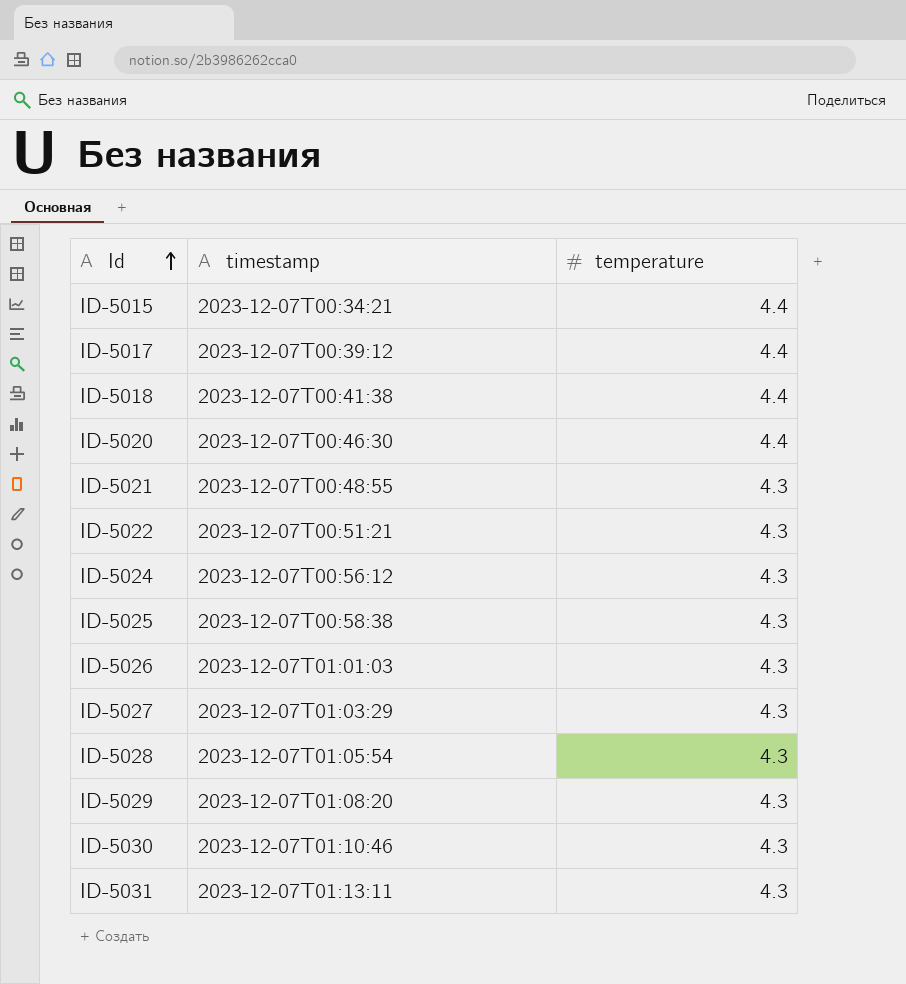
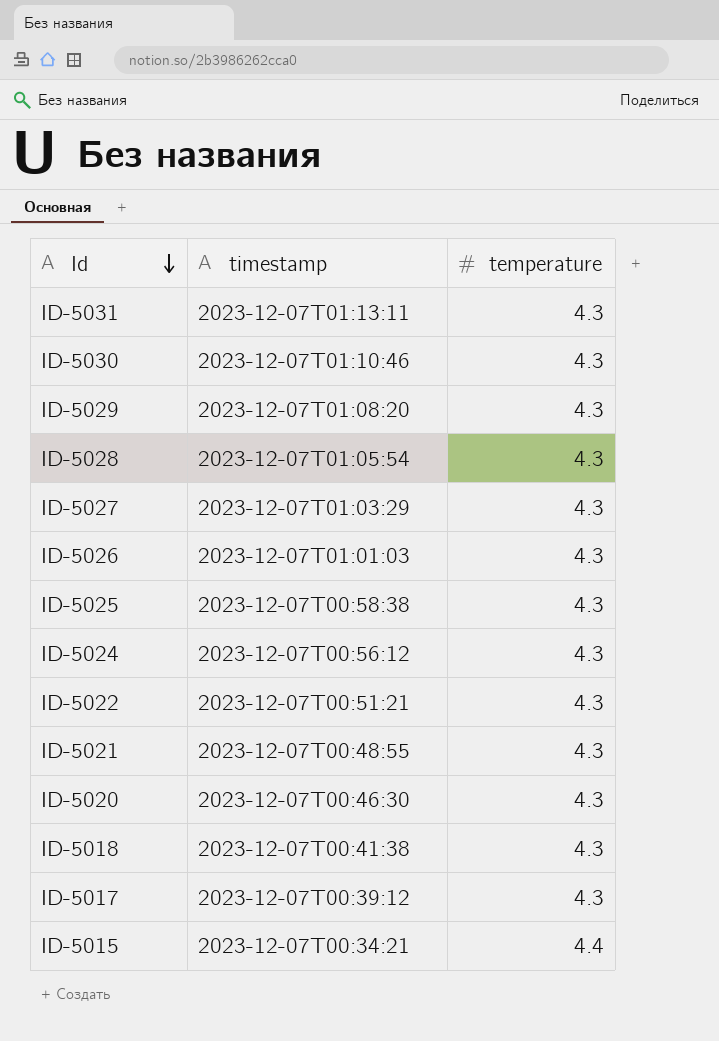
row order: Id ascending -> Id descending
ID-5020 | temperature: 4.4 -> 4.3
ID-5018 | temperature: 4.4 -> 4.3
ID-5017 | temperature: 4.4 -> 4.3

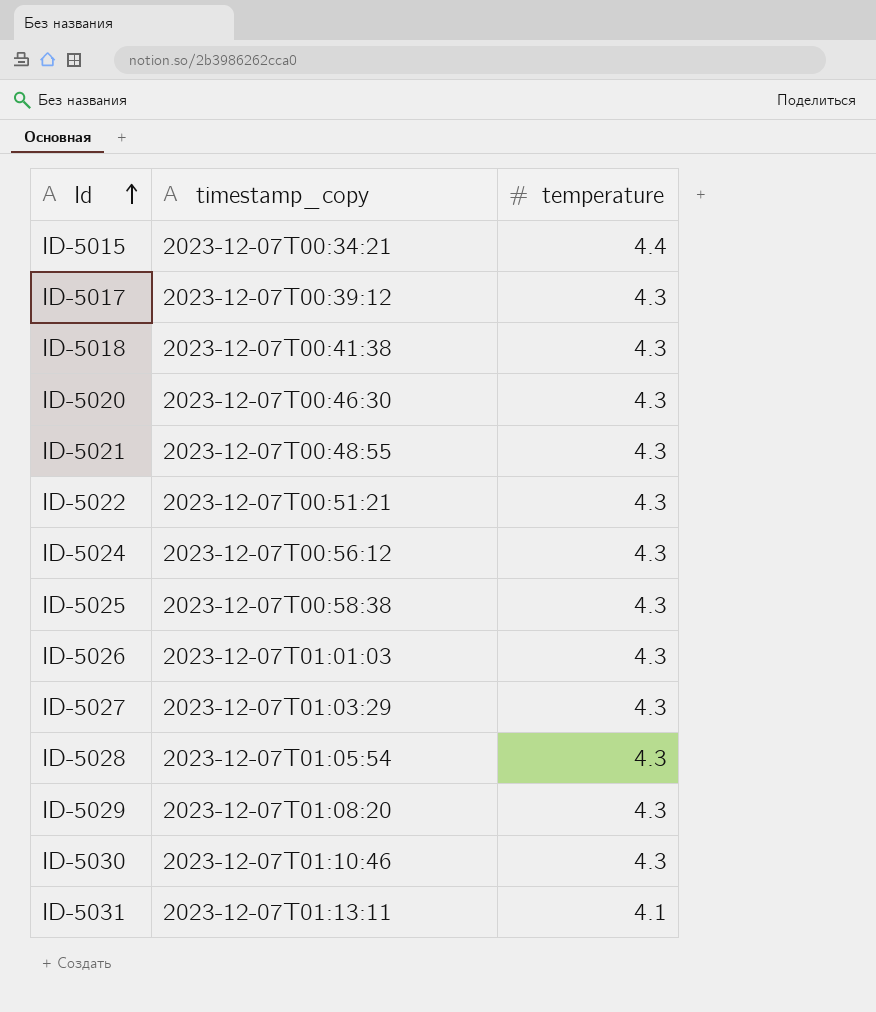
row order: Id descending -> Id ascending
column name: timestamp -> timestamp_copy
ID-5031 | temperature: 4.3 -> 4.1

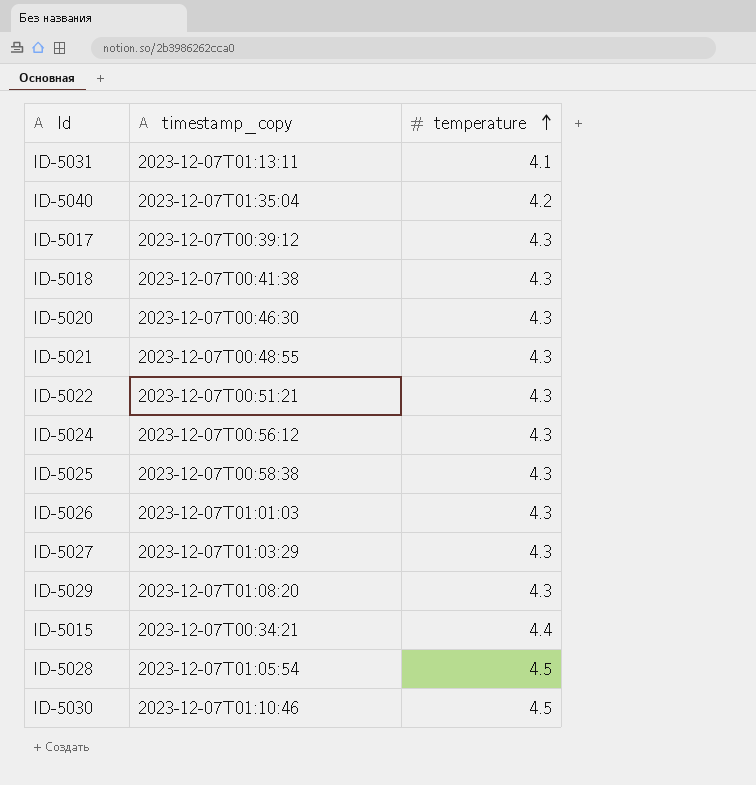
row order: Id ascending -> temperature ascending
row ID-5040: none -> 2023-12-07T01:35:04 | 4.2
ID-5028 | temperature: 4.3 -> 4.5
ID-5030 | temperature: 4.3 -> 4.5

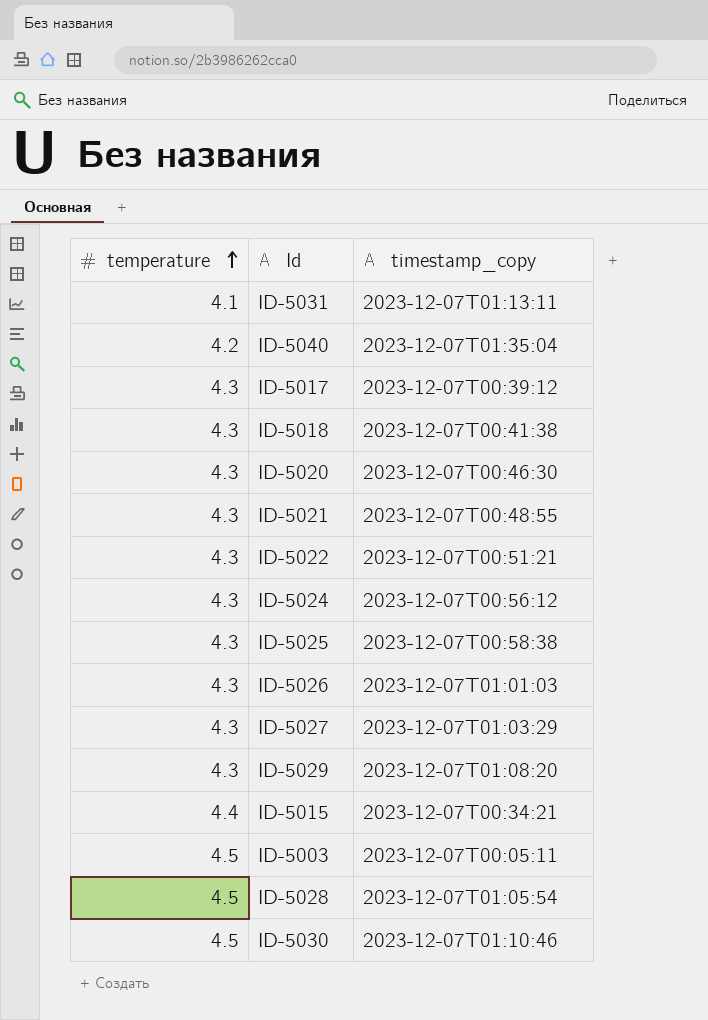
column temperature | position: 3 -> 1
row ID-5003: none -> 4.5 | 2023-12-07T00:05:11

